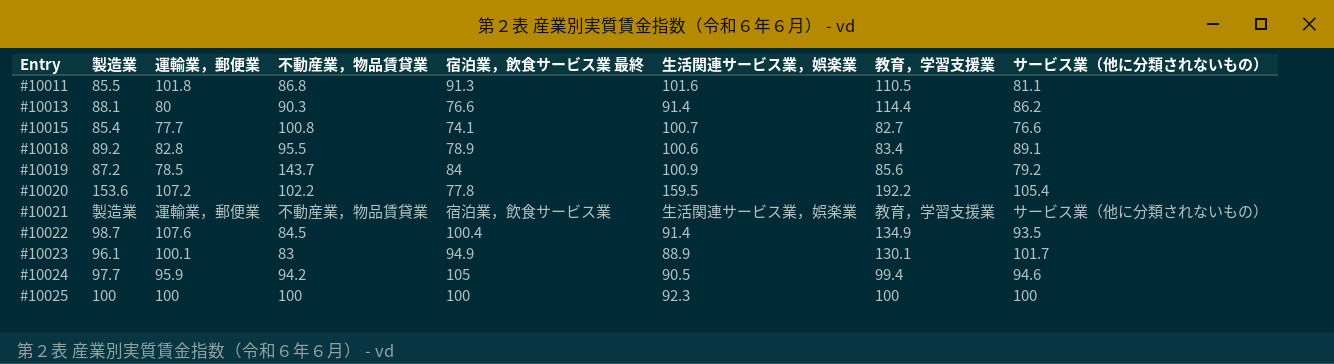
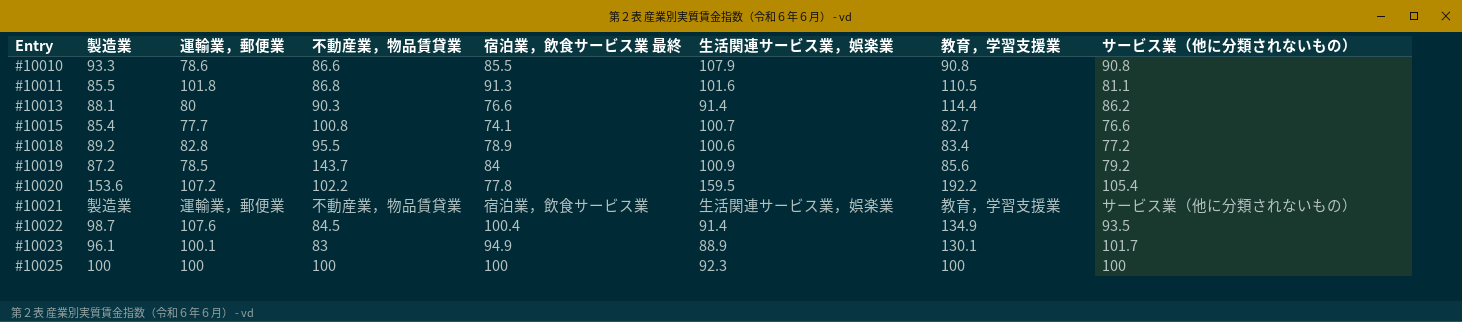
row #10024: 97.7 | 95.9 | 94.2 | 105 | 90.5 | 99.4 | 94.6 -> none
row #10010: none -> 93.3 | 78.6 | 86.6 | 85.5 | 107.9 | 90.8 | 90.8
#10018 | サービス業（他に分類されないもの）: 89.1 -> 77.2

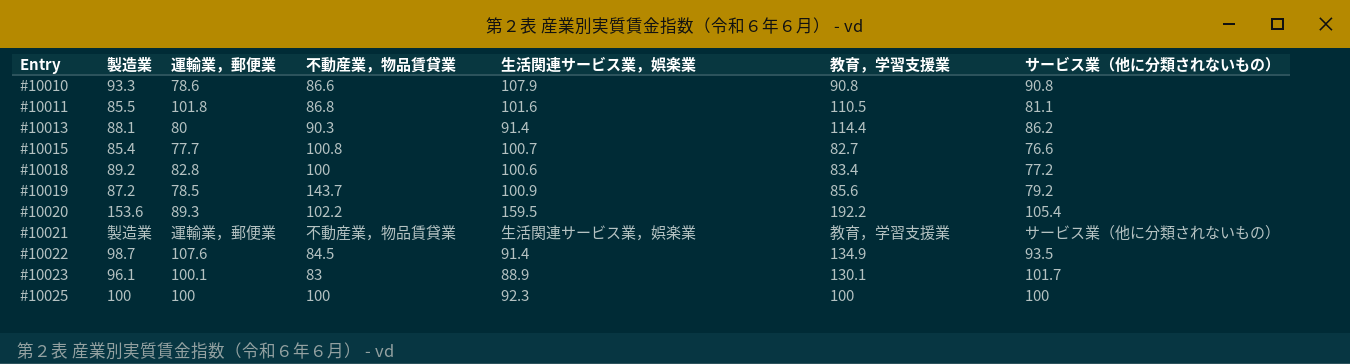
column 宿泊業，飲食サービス業 最終 | position: 5 -> none
#10018 | 不動産業，物品賃貸業: 95.5 -> 100
#10020 | 運輸業，郵便業: 107.2 -> 89.3

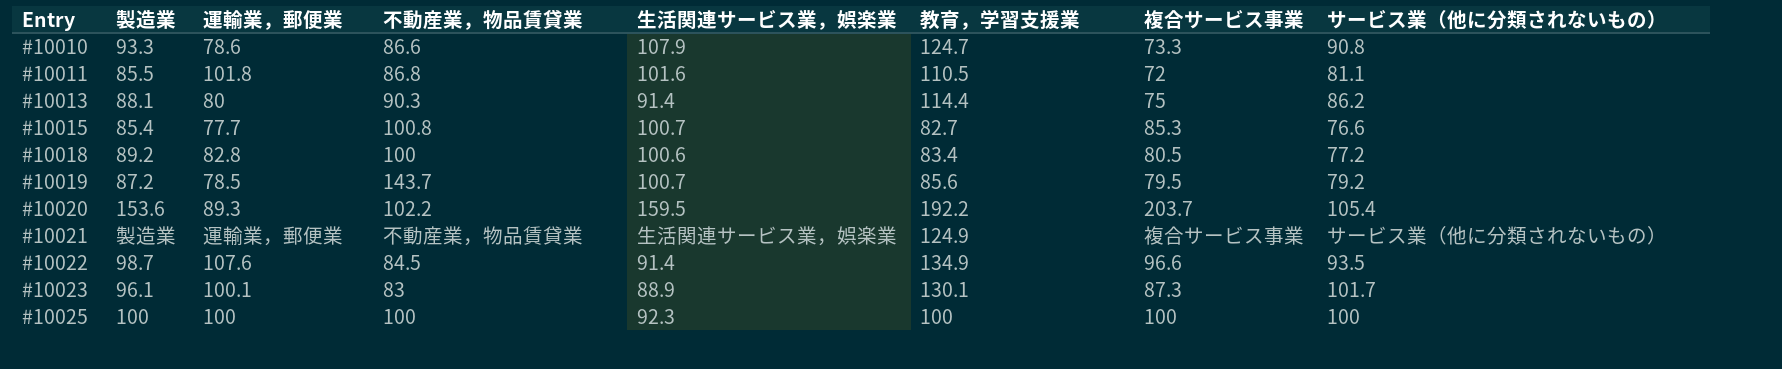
column 複合サービス事業 | position: none -> 7
#10010 | 教育，学習支援業: 90.8 -> 124.7
#10019 | 生活関連サービス業，娯楽業: 100.9 -> 100.7
#10021 | 教育，学習支援業: 教育，学習支援業 -> 124.9

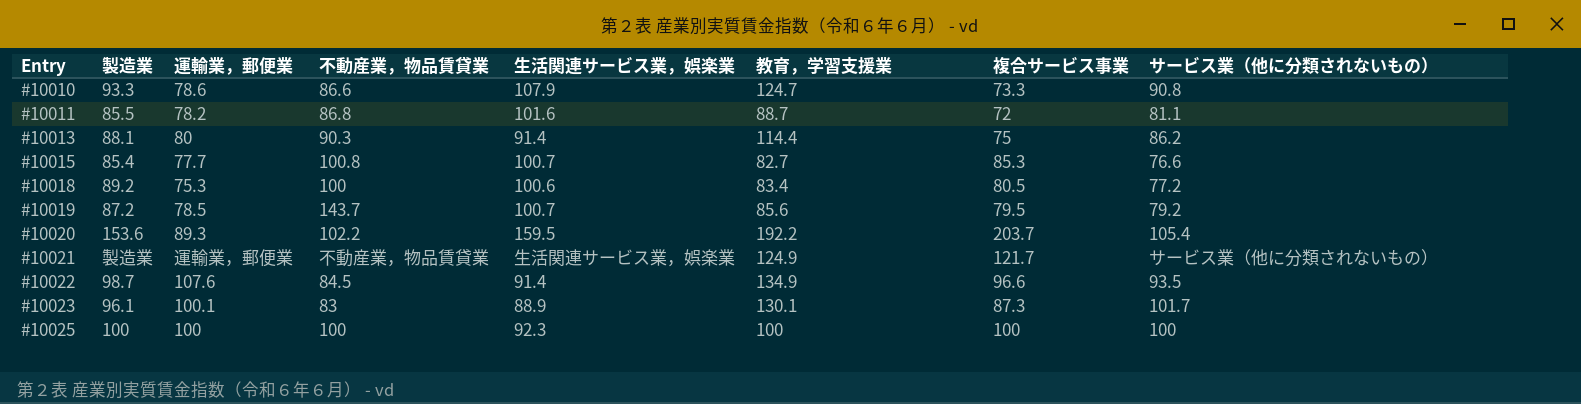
#10011 | 運輸業，郵便業: 101.8 -> 78.2
#10011 | 教育，学習支援業: 110.5 -> 88.7
#10018 | 運輸業，郵便業: 82.8 -> 75.3
#10021 | 複合サービス事業: 複合サービス事業 -> 121.7

